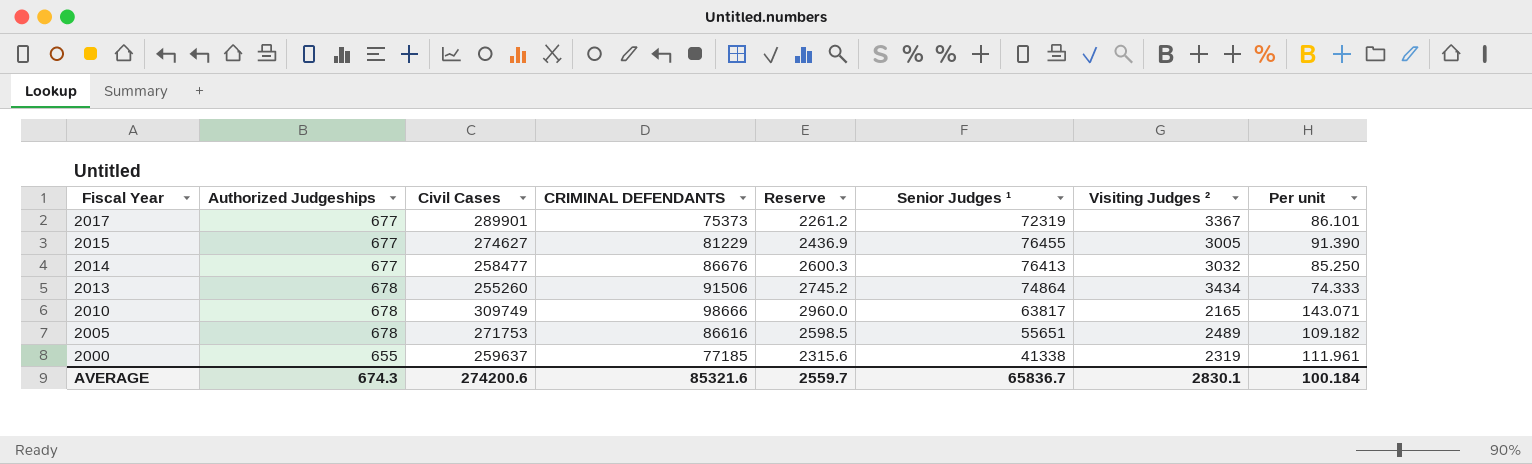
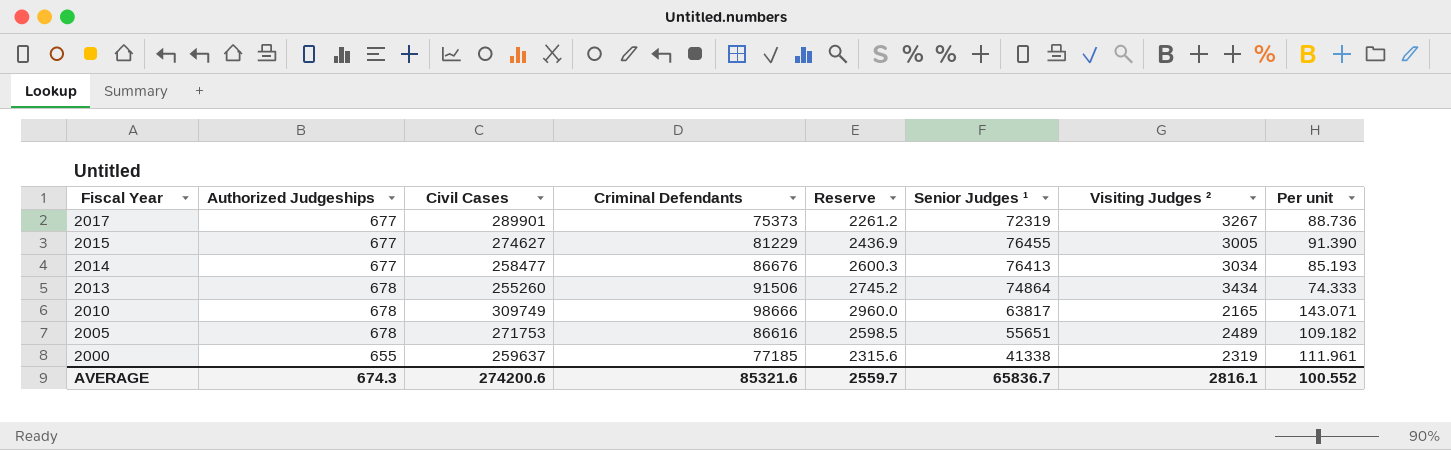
column name: CRIMINAL DEFENDANTS -> Criminal Defendants
2017 | Visiting Judges ²: 3367 -> 3267
2017 | Per unit: 86.101 -> 88.736
2014 | Visiting Judges ²: 3032 -> 3034
2014 | Per unit: 85.250 -> 85.193
AVERAGE | Visiting Judges ²: 2830.1 -> 2816.1
AVERAGE | Per unit: 100.184 -> 100.552

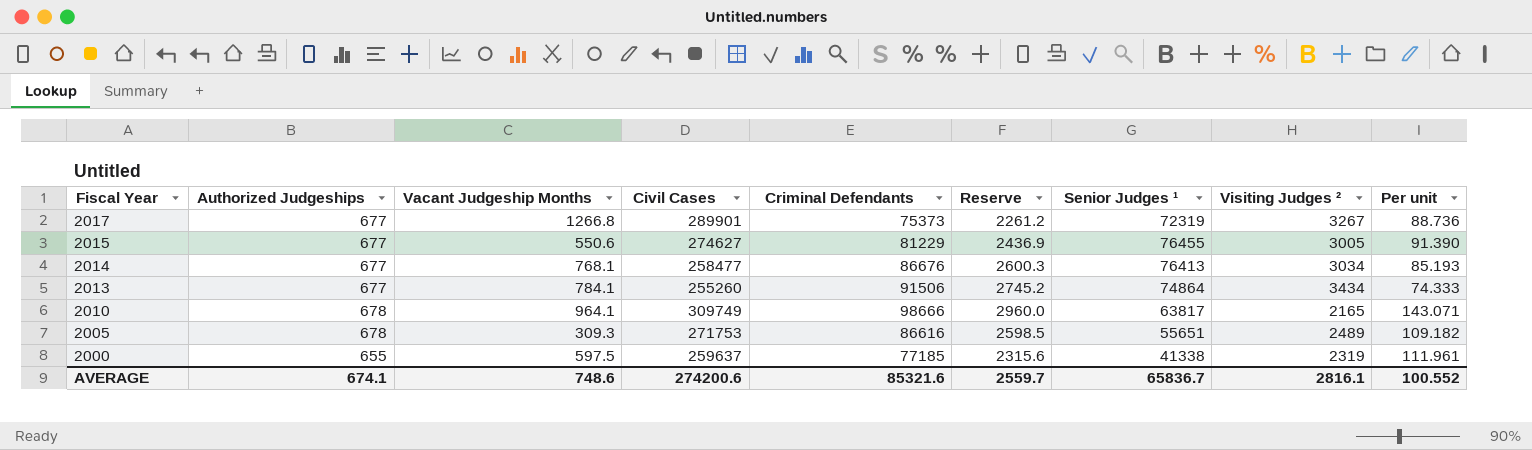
column Vacant Judgeship Months | position: none -> 3
2013 | Authorized Judgeships: 678 -> 677
AVERAGE | Authorized Judgeships: 674.3 -> 674.1

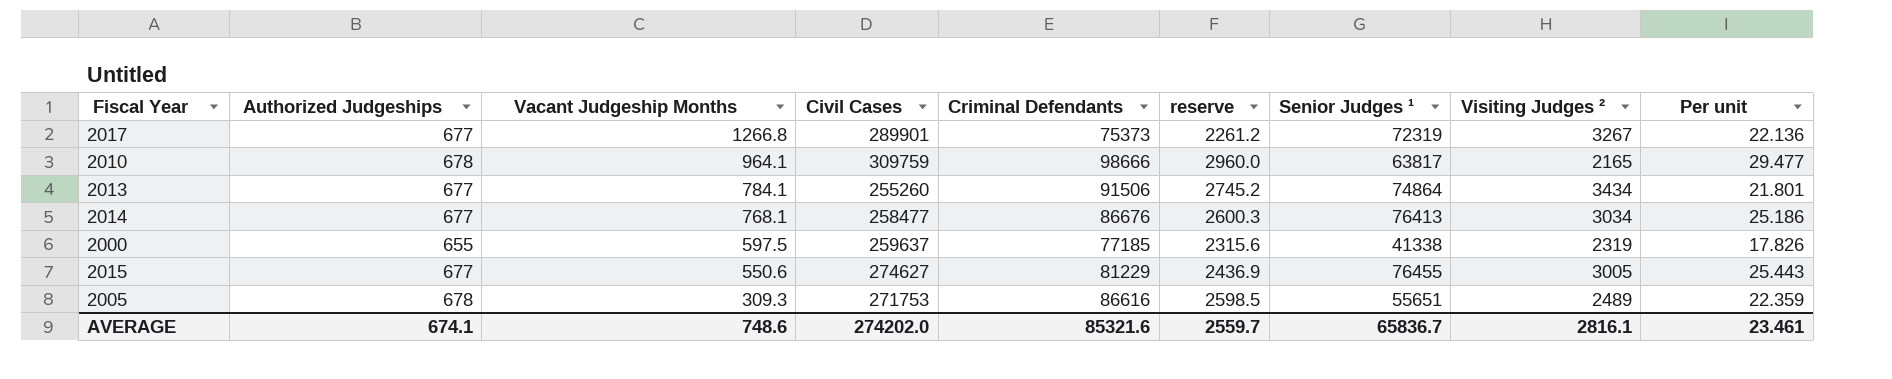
row order: Fiscal Year descending -> Vacant Judgeship Months descending
column name: Reserve -> reserve
column Per unit | formula: [Civil Cases] / [Visiting Judges ²] -> [Senior Judges ¹] / [Visiting Judges ²]
2010 | Civil Cases: 309749 -> 309759
AVERAGE | Civil Cases: 274200.6 -> 274202.0
AVERAGE | Per unit: 100.552 -> 23.461

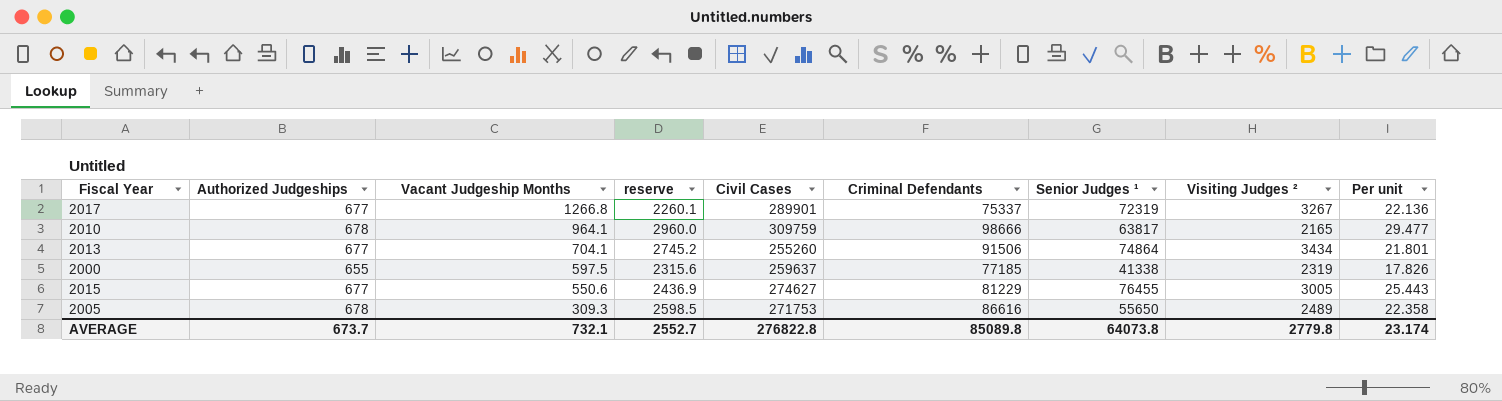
column reserve | position: 6 -> 4
row 2014: 677 | 768.1 | 258477 | 86676 | 2600.3 | 76413 | 3034 | 25.186 -> none
2017 | reserve: 2261.2 -> 2260.1
2017 | Criminal Defendants: 75373 -> 75337
2013 | Vacant Judgeship Months: 784.1 -> 704.1
2005 | Senior Judges ¹: 55651 -> 55650
2005 | Per unit: 22.359 -> 22.358
AVERAGE | Authorized Judgeships: 674.1 -> 673.7
AVERAGE | Vacant Judgeship Months: 748.6 -> 732.1
AVERAGE | reserve: 2559.7 -> 2552.7
AVERAGE | Civil Cases: 274202.0 -> 276822.8
AVERAGE | Criminal Defendants: 85321.6 -> 85089.8
AVERAGE | Senior Judges ¹: 65836.7 -> 64073.8
AVERAGE | Visiting Judges ²: 2816.1 -> 2779.8
AVERAGE | Per unit: 23.461 -> 23.174

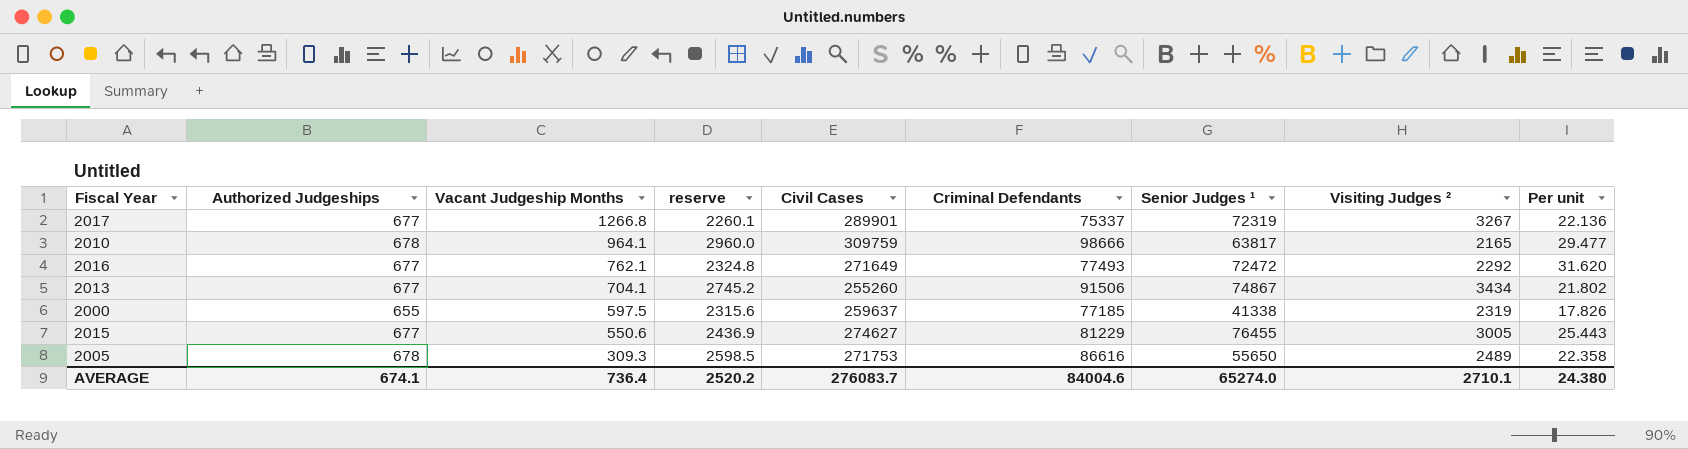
row 2016: none -> 677 | 762.1 | 2324.8 | 271649 | 77493 | 72472 | 2292 | 31.620
2013 | Senior Judges ¹: 74864 -> 74867
2013 | Per unit: 21.801 -> 21.802
AVERAGE | Authorized Judgeships: 673.7 -> 674.1
AVERAGE | Vacant Judgeship Months: 732.1 -> 736.4
AVERAGE | reserve: 2552.7 -> 2520.2
AVERAGE | Civil Cases: 276822.8 -> 276083.7
AVERAGE | Criminal Defendants: 85089.8 -> 84004.6
AVERAGE | Senior Judges ¹: 64073.8 -> 65274.0
AVERAGE | Visiting Judges ²: 2779.8 -> 2710.1
AVERAGE | Per unit: 23.174 -> 24.380

